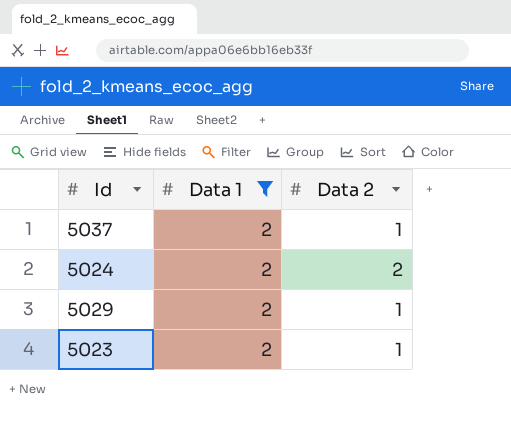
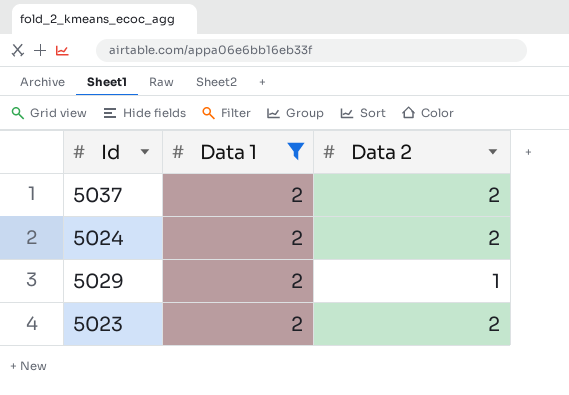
5037 | Data 2: 1 -> 2
5023 | Data 2: 1 -> 2

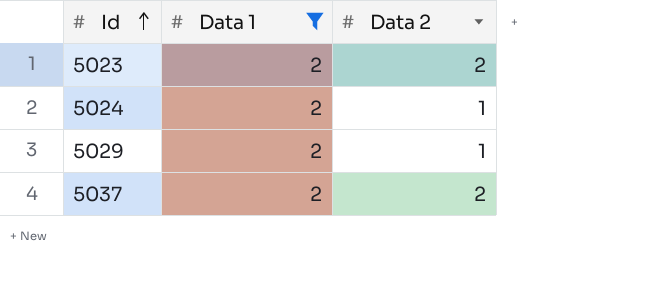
row order: none -> Id ascending
5024 | Data 2: 2 -> 1

